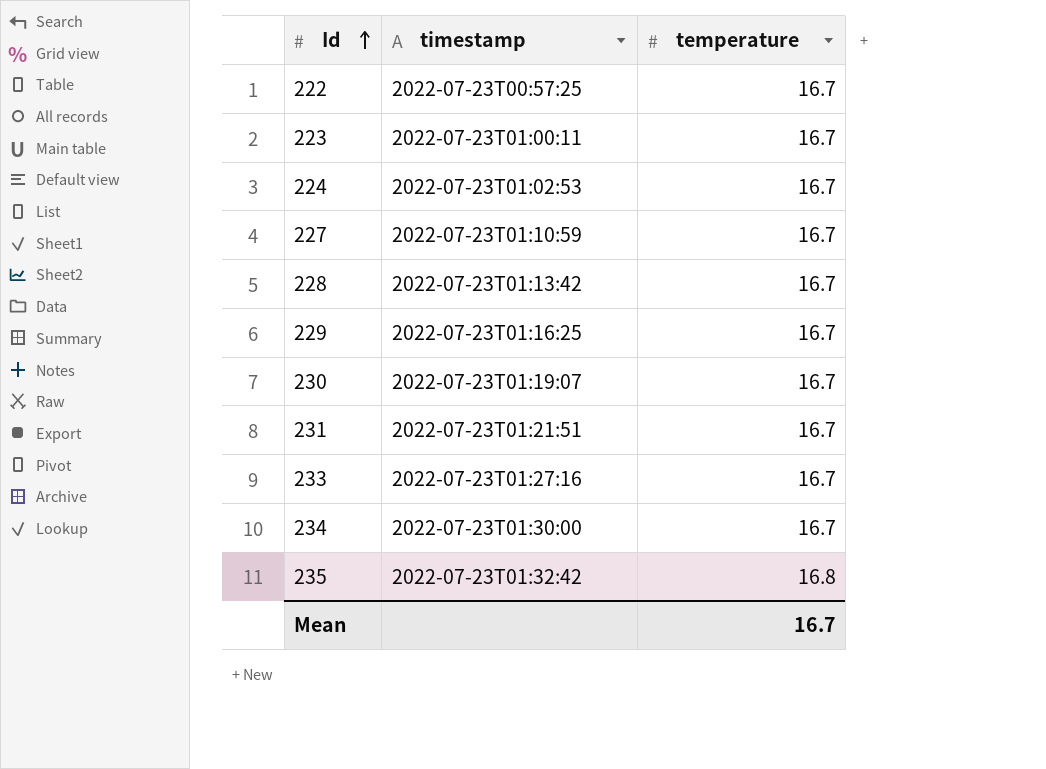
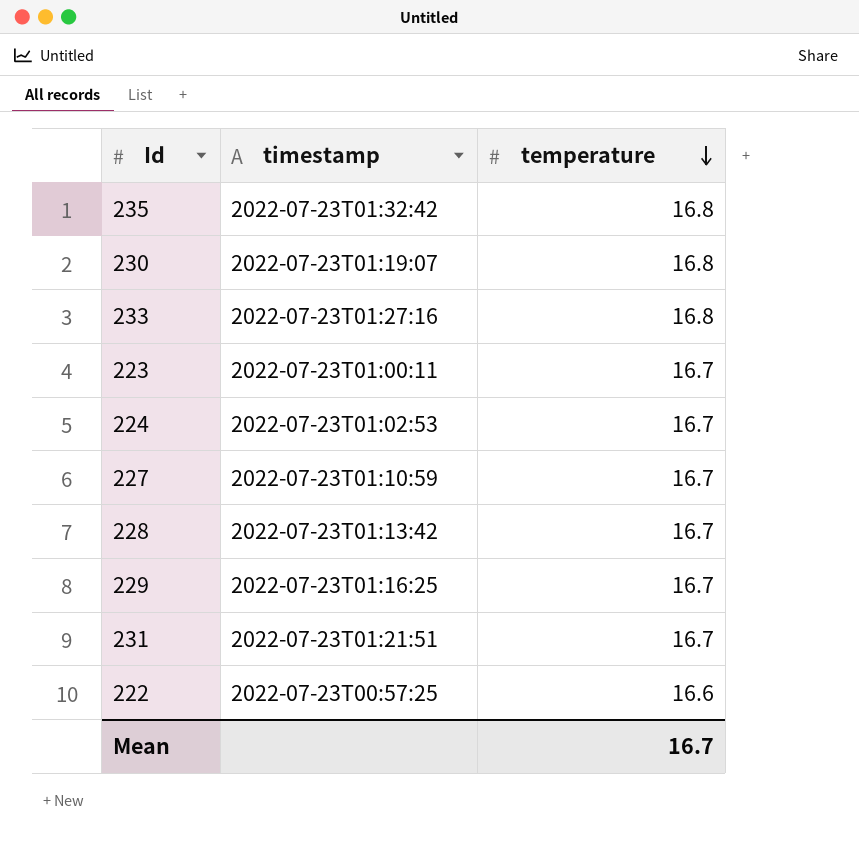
row order: Id ascending -> temperature descending
row 234: 2022-07-23T01:30:00 | 16.7 -> none
230 | temperature: 16.7 -> 16.8
233 | temperature: 16.7 -> 16.8
222 | temperature: 16.7 -> 16.6

